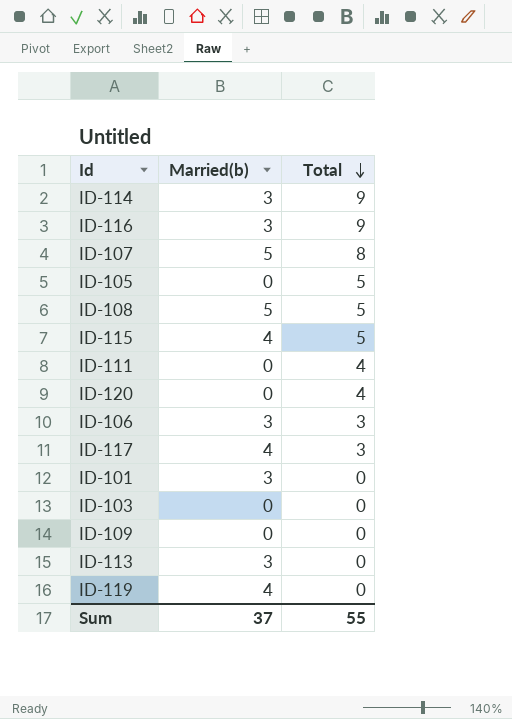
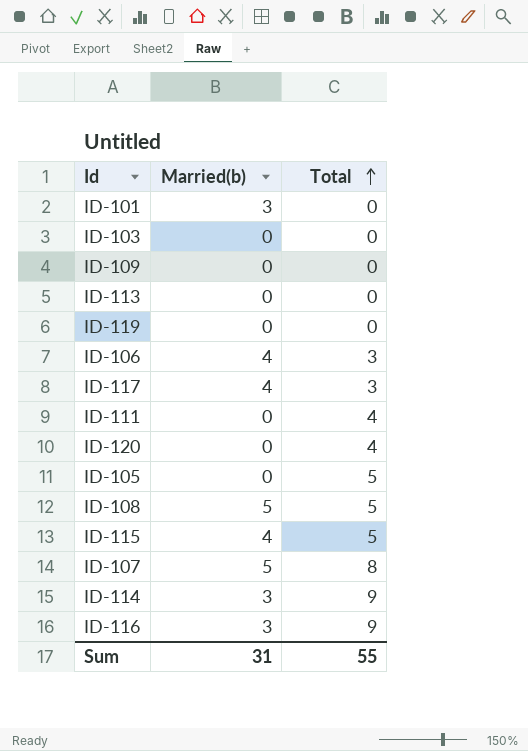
row order: Total descending -> Total ascending
ID-113 | Married(b): 3 -> 0
ID-119 | Married(b): 4 -> 0
ID-106 | Married(b): 3 -> 4
Sum | Married(b): 37 -> 31

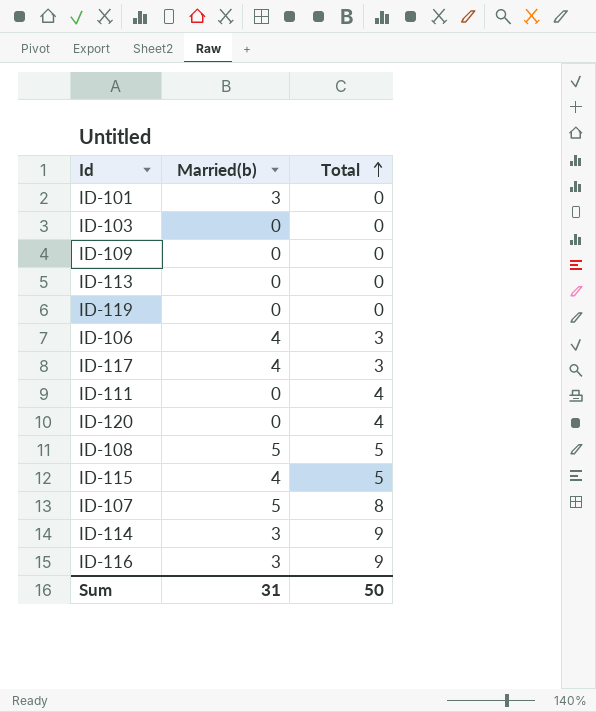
row ID-105: 0 | 5 -> none
Sum | Total: 55 -> 50

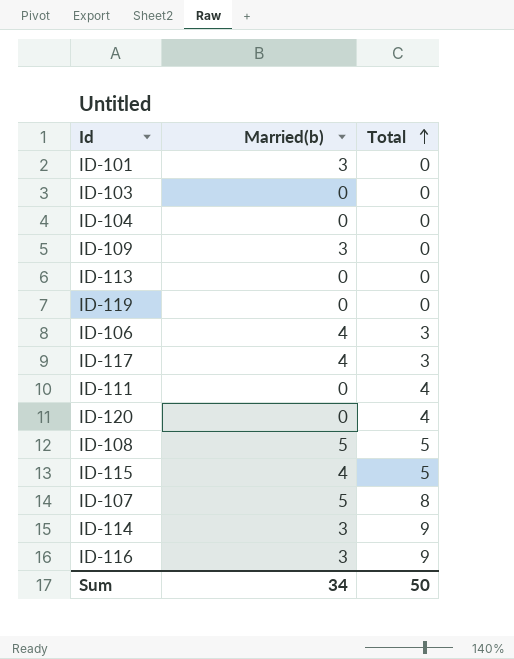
row ID-104: none -> 0 | 0
ID-109 | Married(b): 0 -> 3
Sum | Married(b): 31 -> 34

